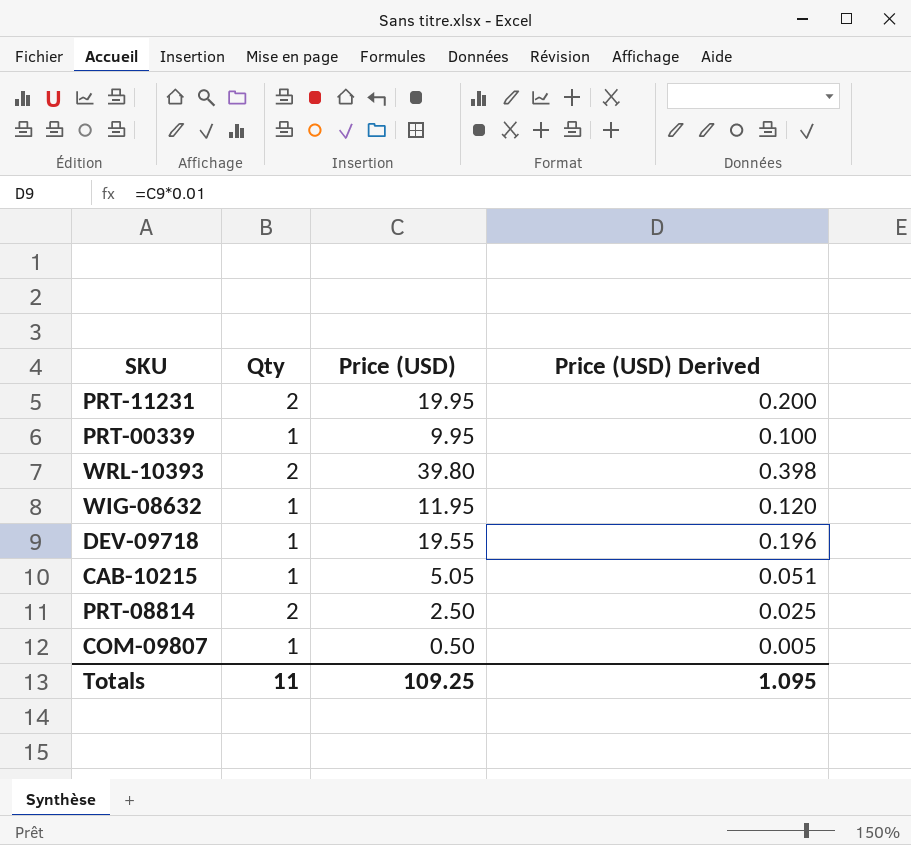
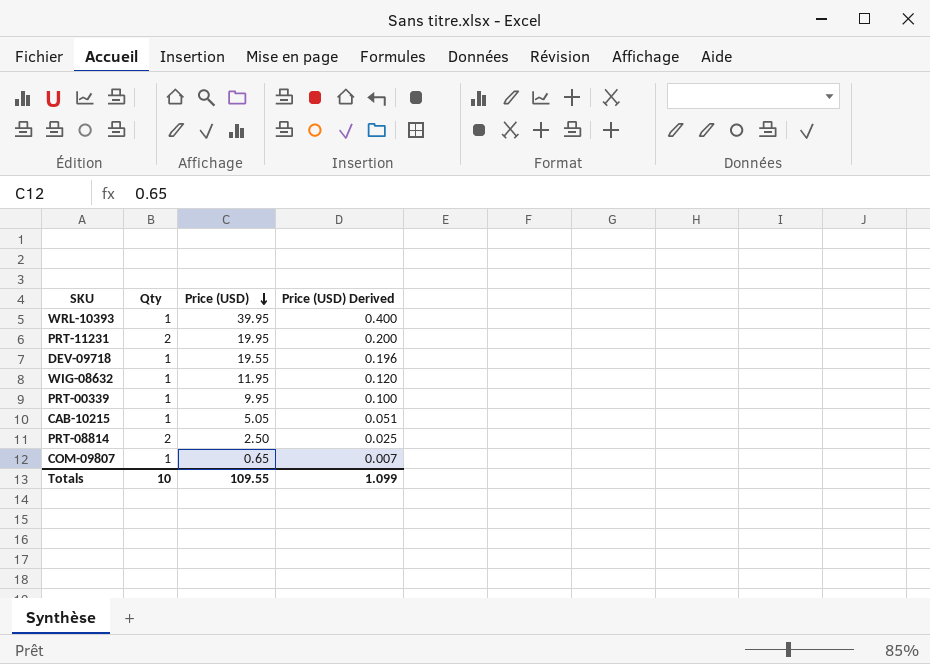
row order: none -> Price (USD) descending
WRL-10393 | Qty: 2 -> 1
WRL-10393 | Price (USD): 39.80 -> 39.95
WRL-10393 | Price (USD) Derived: 0.398 -> 0.400
COM-09807 | Price (USD): 0.50 -> 0.65
COM-09807 | Price (USD) Derived: 0.005 -> 0.007
Totals | Qty: 11 -> 10
Totals | Price (USD): 109.25 -> 109.55
Totals | Price (USD) Derived: 1.095 -> 1.099

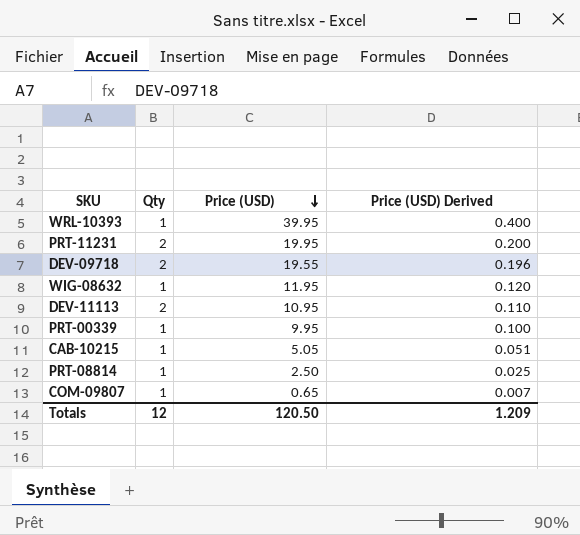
DEV-09718 | Qty: 1 -> 2
row DEV-11113: none -> 2 | 10.95 | 0.110
PRT-08814 | Qty: 2 -> 1
Totals | Qty: 10 -> 12
Totals | Price (USD): 109.55 -> 120.50
Totals | Price (USD) Derived: 1.099 -> 1.209

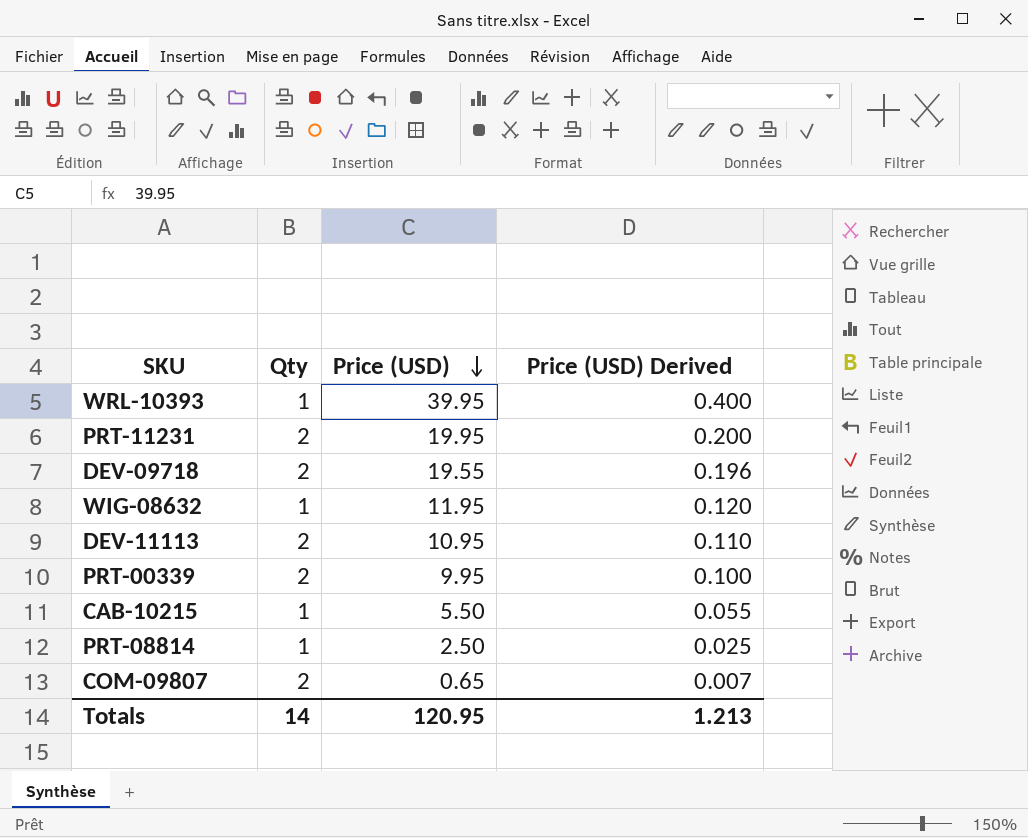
PRT-00339 | Qty: 1 -> 2
CAB-10215 | Price (USD): 5.05 -> 5.50
CAB-10215 | Price (USD) Derived: 0.051 -> 0.055
COM-09807 | Qty: 1 -> 2
Totals | Qty: 12 -> 14
Totals | Price (USD): 120.50 -> 120.95
Totals | Price (USD) Derived: 1.209 -> 1.213

